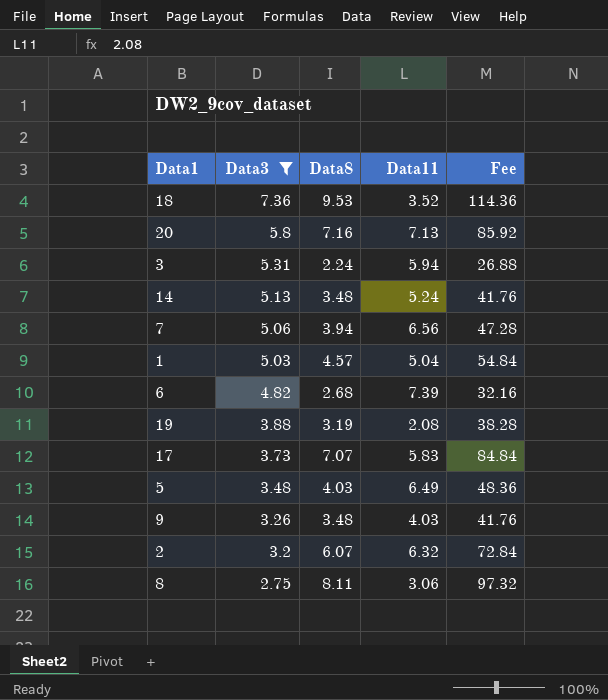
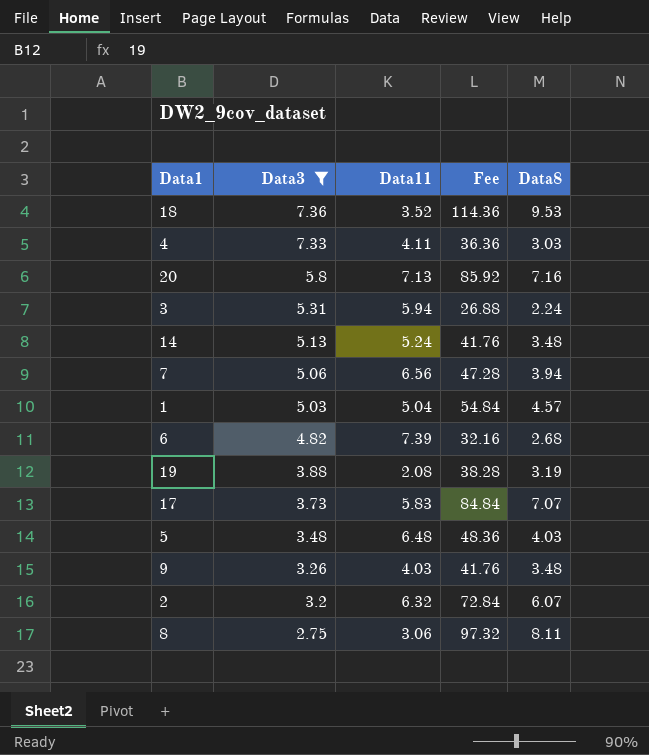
column Data8 | position: 3 -> 5
row 4: none -> 7.33 | 4.11 | 36.36 | 3.03
5 | Data11: 6.49 -> 6.48

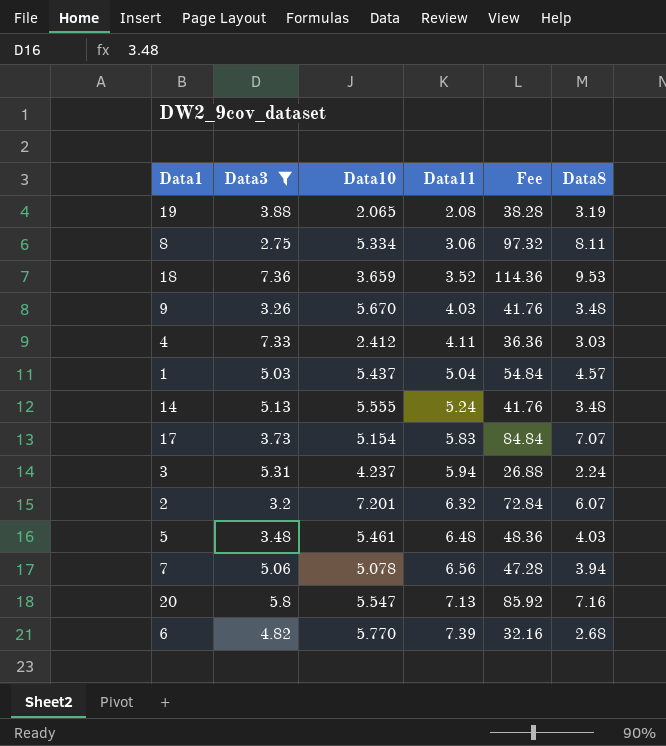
row order: Data3 descending -> Data11 ascending
column Data10 | position: none -> 3

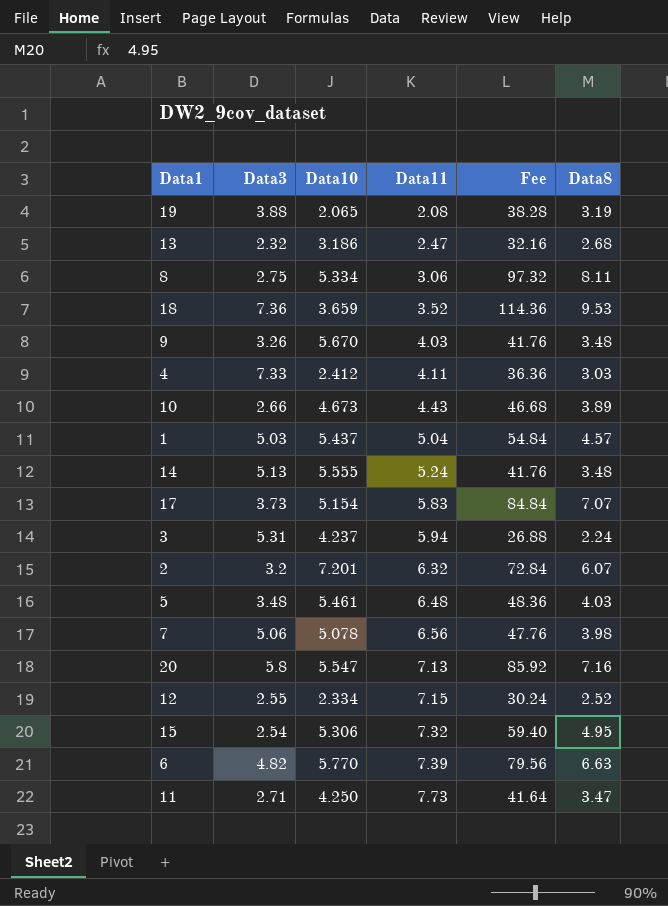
filter: Data3 >= 2.75 -> none
7 | Fee: 47.28 -> 47.76
7 | Data8: 3.94 -> 3.98
6 | Fee: 32.16 -> 79.56
6 | Data8: 2.68 -> 6.63

